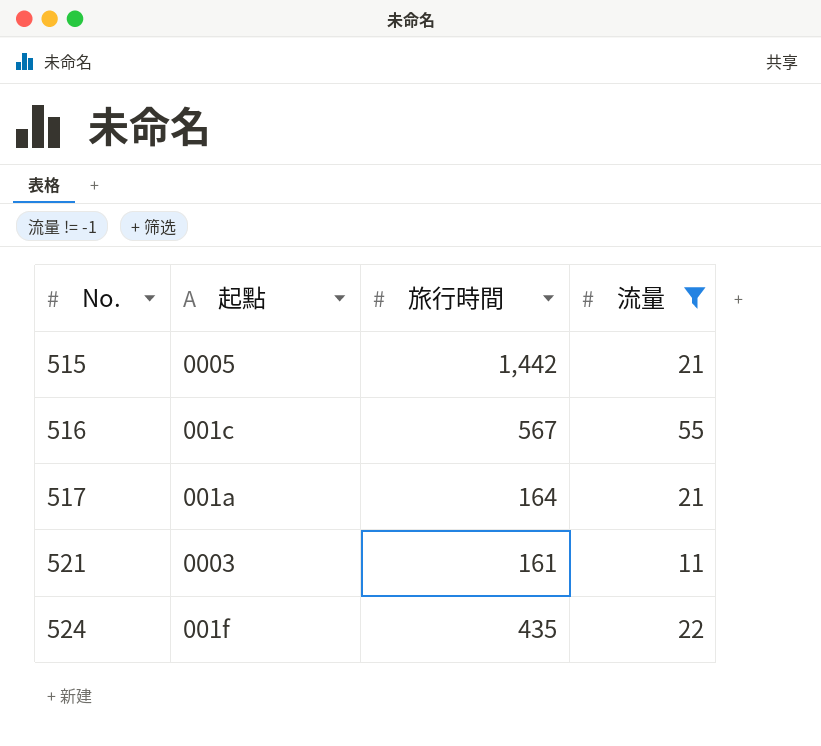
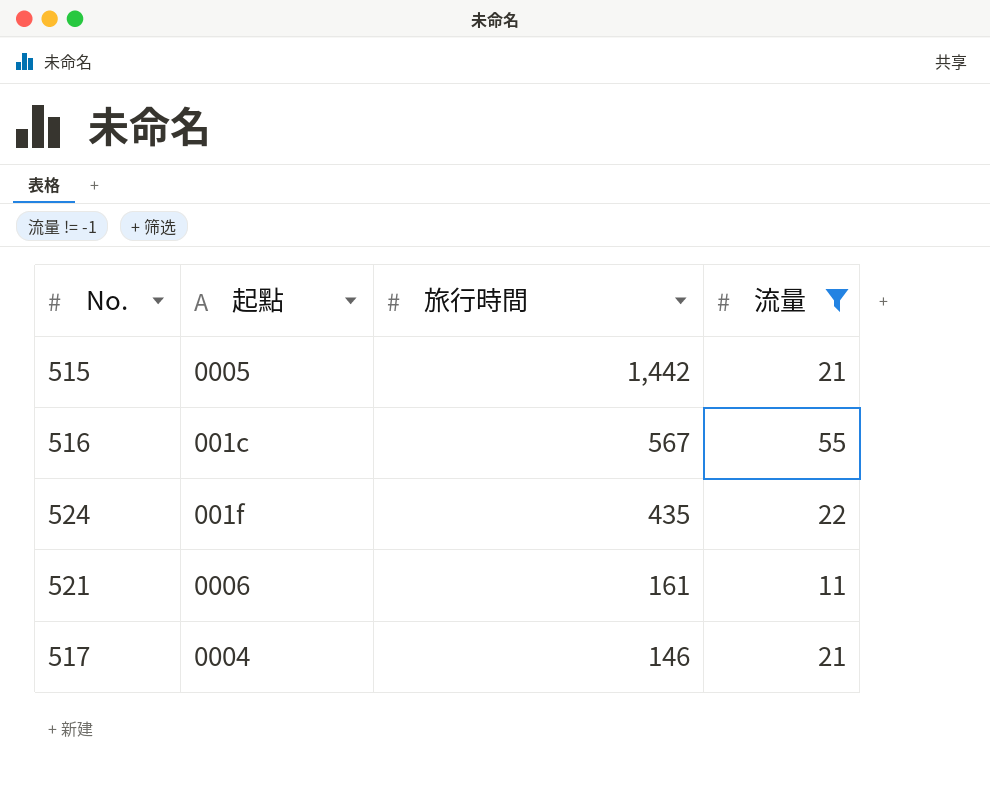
row order: No. ascending -> 旅行時間 descending
521 | 起點: 0003 -> 0006
517 | 起點: 001a -> 0004
517 | 旅行時間: 164 -> 146

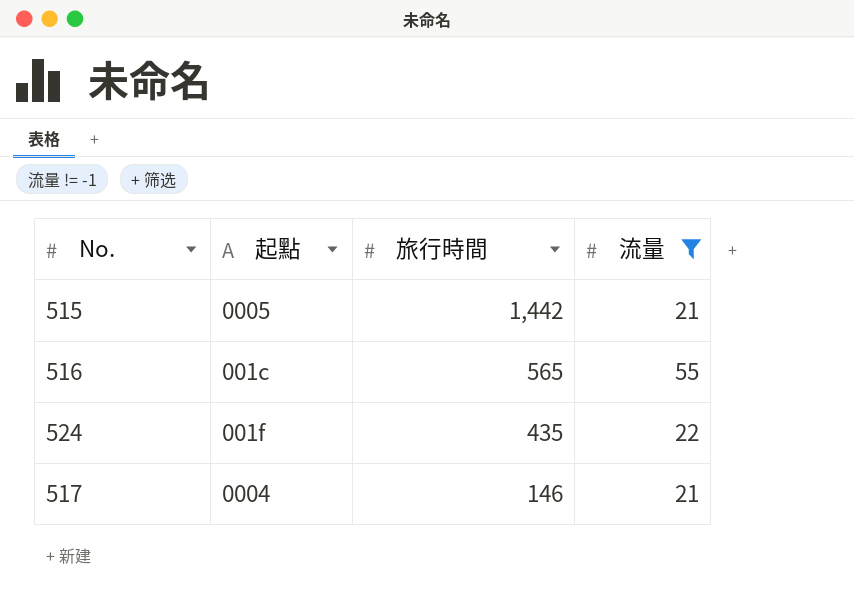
row 521: 0006 | 161 | 11 -> none
516 | 旅行時間: 567 -> 565

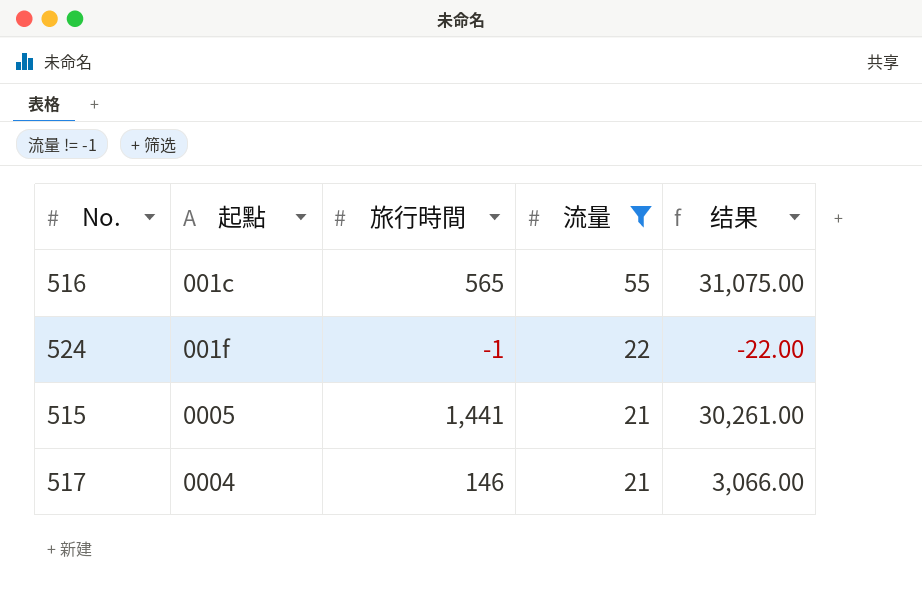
row order: 旅行時間 descending -> 流量 descending
column 结果 | formula: none -> [旅行時間] * [流量]
524 | 旅行時間: 435 -> -1
515 | 旅行時間: 1,442 -> 1,441

